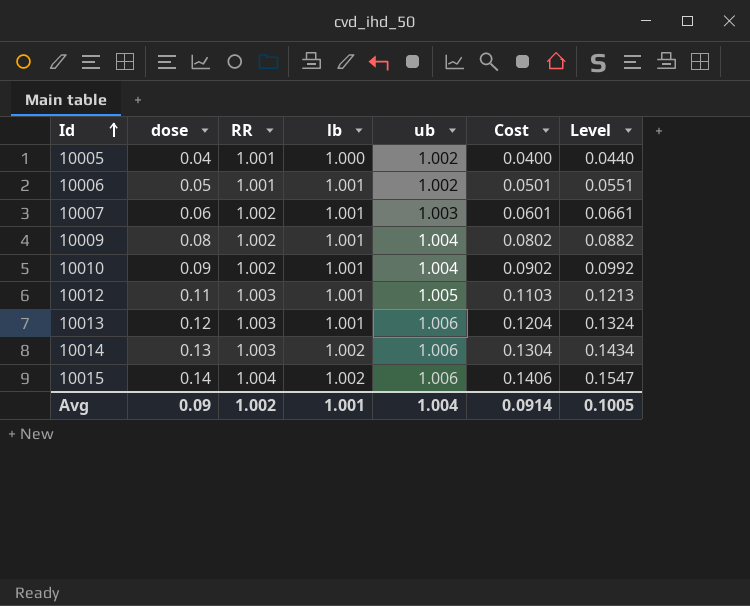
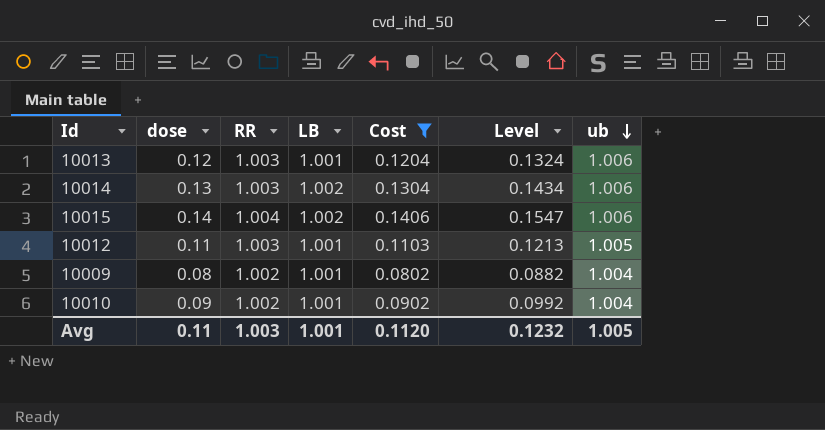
filter: none -> Cost >= 0.0802
row order: Id ascending -> ub descending
column name: lb -> LB
column ub | position: 5 -> 7
Avg | dose: 0.09 -> 0.11
Avg | RR: 1.002 -> 1.003
Avg | Cost: 0.0914 -> 0.1120
Avg | Level: 0.1005 -> 0.1232
Avg | ub: 1.004 -> 1.005

